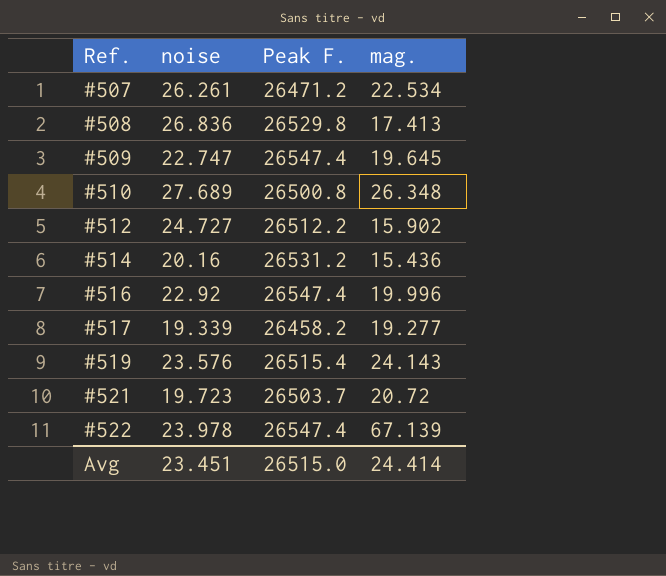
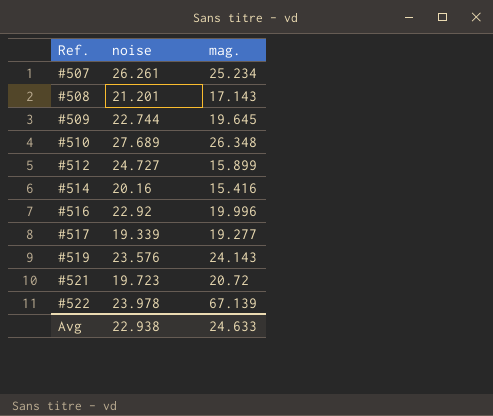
column Peak F. | position: 3 -> none
#507 | mag.: 22.534 -> 25.234
#508 | noise: 26.836 -> 21.201
#508 | mag.: 17.413 -> 17.143
#509 | noise: 22.747 -> 22.744
#512 | mag.: 15.902 -> 15.899
#514 | mag.: 15.436 -> 15.416
Avg | noise: 23.451 -> 22.938
Avg | mag.: 24.414 -> 24.633

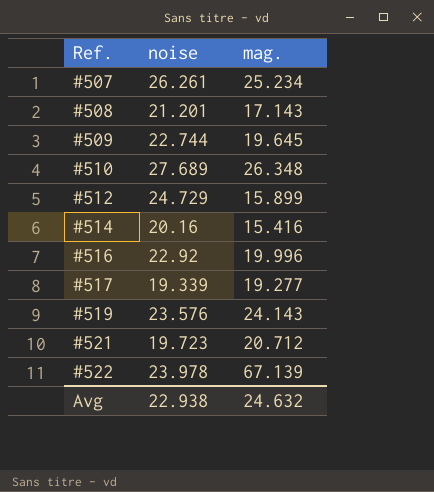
#512 | noise: 24.727 -> 24.729
#521 | mag.: 20.72 -> 20.712
Avg | mag.: 24.633 -> 24.632

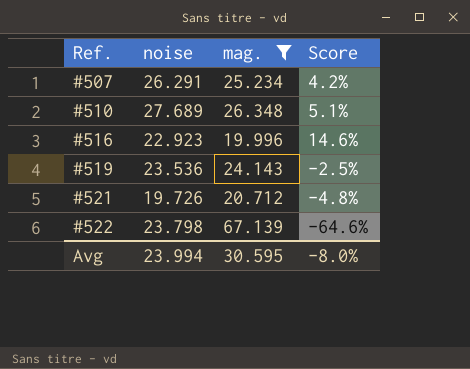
filter: none -> mag. >= 19.996
column Score | formula: none -> ([noise] - [mag.]) / [mag.]
#507 | noise: 26.261 -> 26.291
#516 | noise: 22.92 -> 22.923
#519 | noise: 23.576 -> 23.536
#521 | noise: 19.723 -> 19.726
#522 | noise: 23.978 -> 23.798
Avg | noise: 22.938 -> 23.994
Avg | mag.: 24.632 -> 30.595

